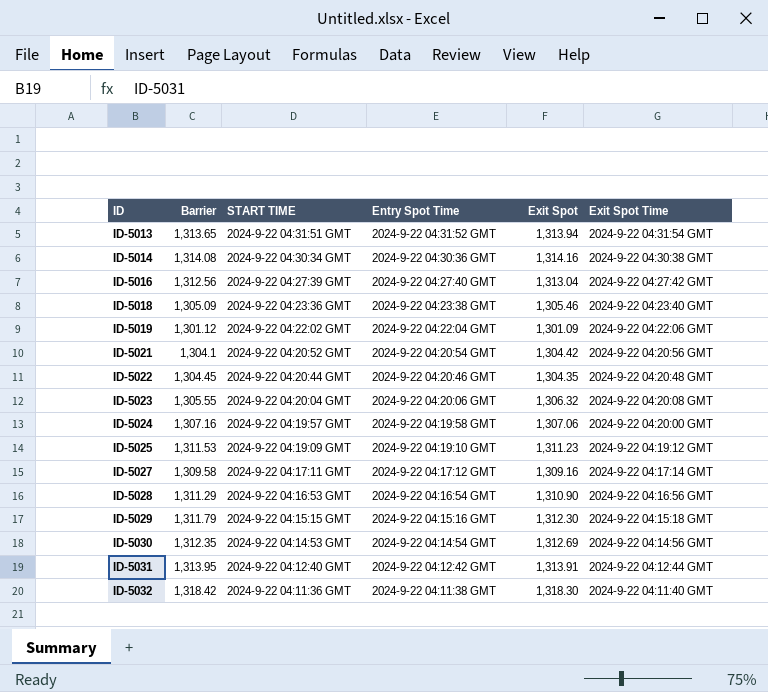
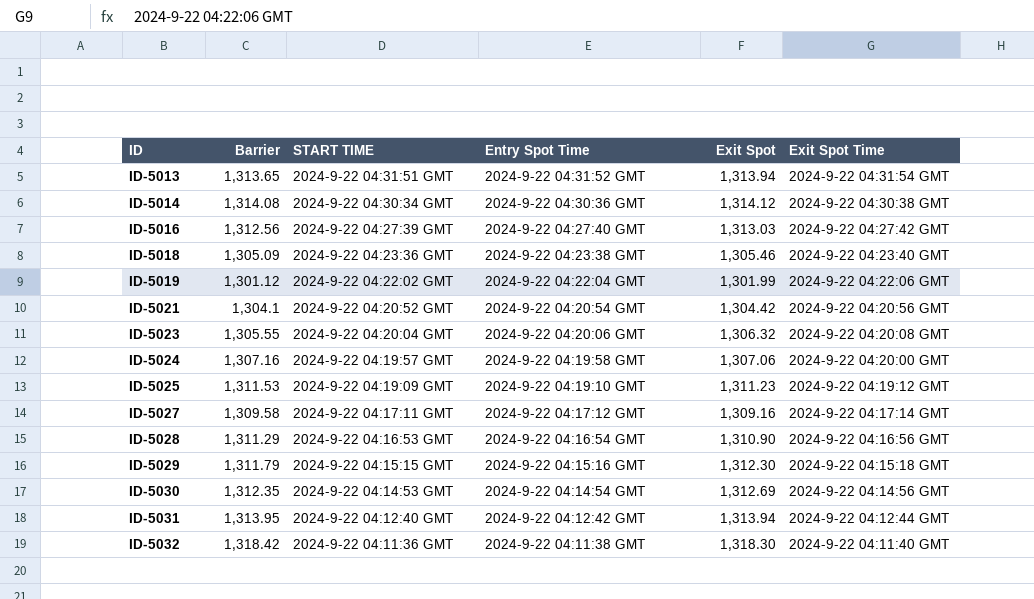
row ID-5022: 1,304.45 | 2024-9-22 04:20:44 GMT | 2024-9-22 04:20:46 GMT | 1,304.35 | 2024-9-22 04:20:48 GMT -> none
ID-5014 | Exit Spot: 1,314.16 -> 1,314.12
ID-5016 | Exit Spot: 1,313.04 -> 1,313.03
ID-5019 | Exit Spot: 1,301.09 -> 1,301.99
ID-5031 | Exit Spot: 1,313.91 -> 1,313.94

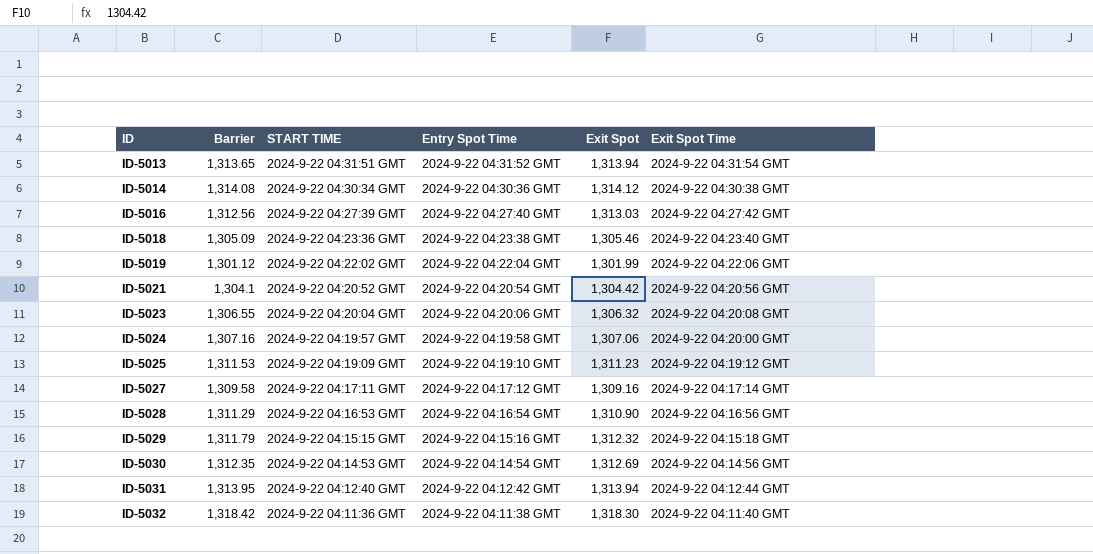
ID-5023 | Barrier: 1,305.55 -> 1,306.55
ID-5029 | Exit Spot: 1,312.30 -> 1,312.32

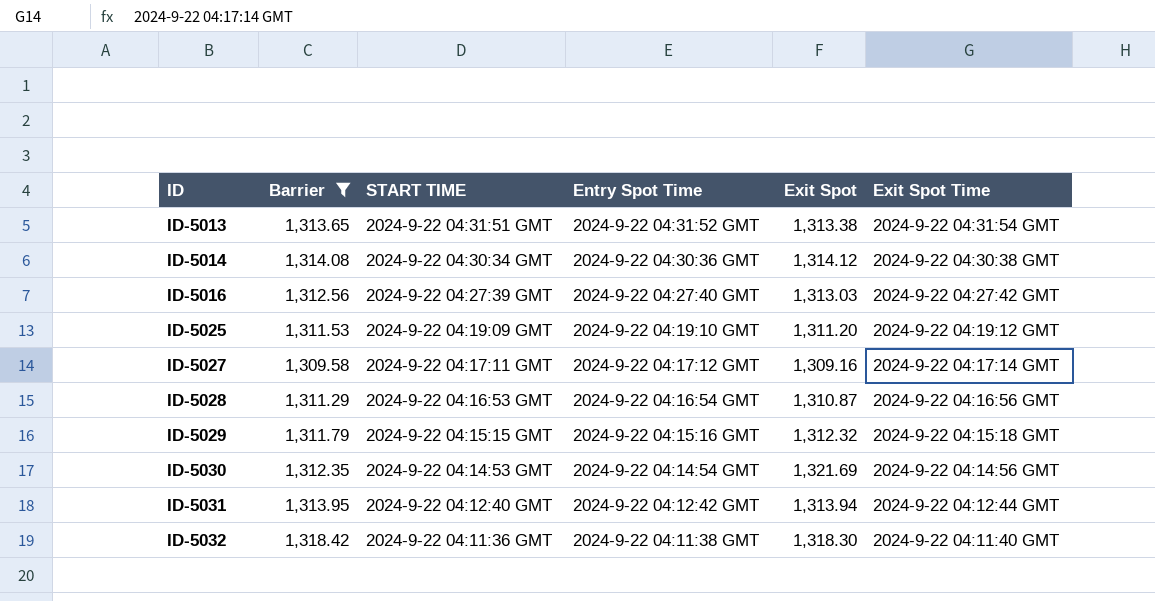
filter: none -> Barrier >= 1,309.58
ID-5013 | Exit Spot: 1,313.94 -> 1,313.38
ID-5025 | Exit Spot: 1,311.23 -> 1,311.20
ID-5028 | Exit Spot: 1,310.90 -> 1,310.87
ID-5030 | Exit Spot: 1,312.69 -> 1,321.69

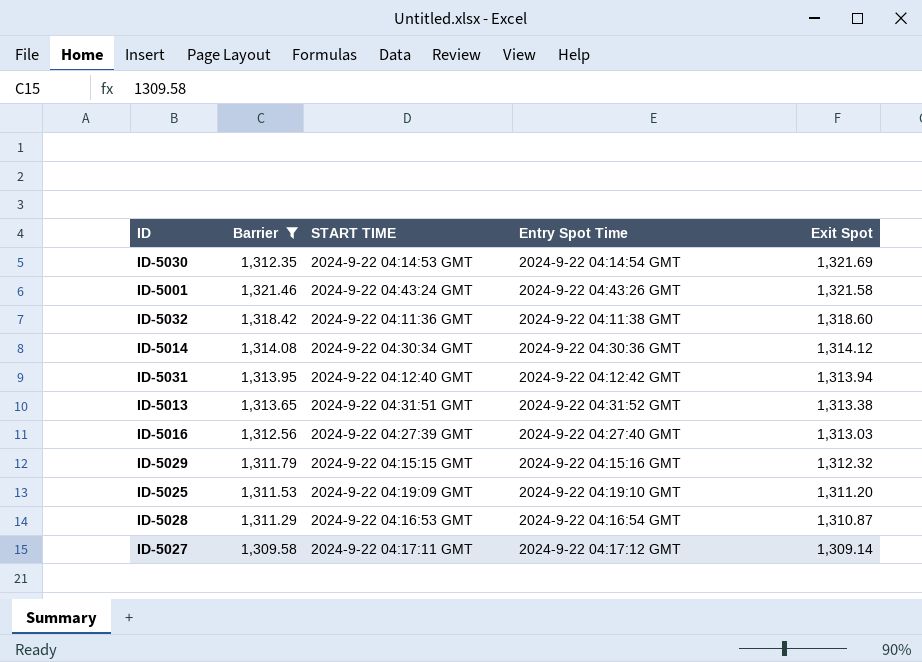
row order: ID ascending -> Exit Spot descending
column Exit Spot Time | position: 6 -> none
row ID-5001: none -> 1,321.46 | 2024-9-22 04:43:24 GMT | 2024-9-22 04:43:26 GMT | 1,321.58
ID-5032 | Exit Spot: 1,318.30 -> 1,318.60
ID-5027 | Exit Spot: 1,309.16 -> 1,309.14

